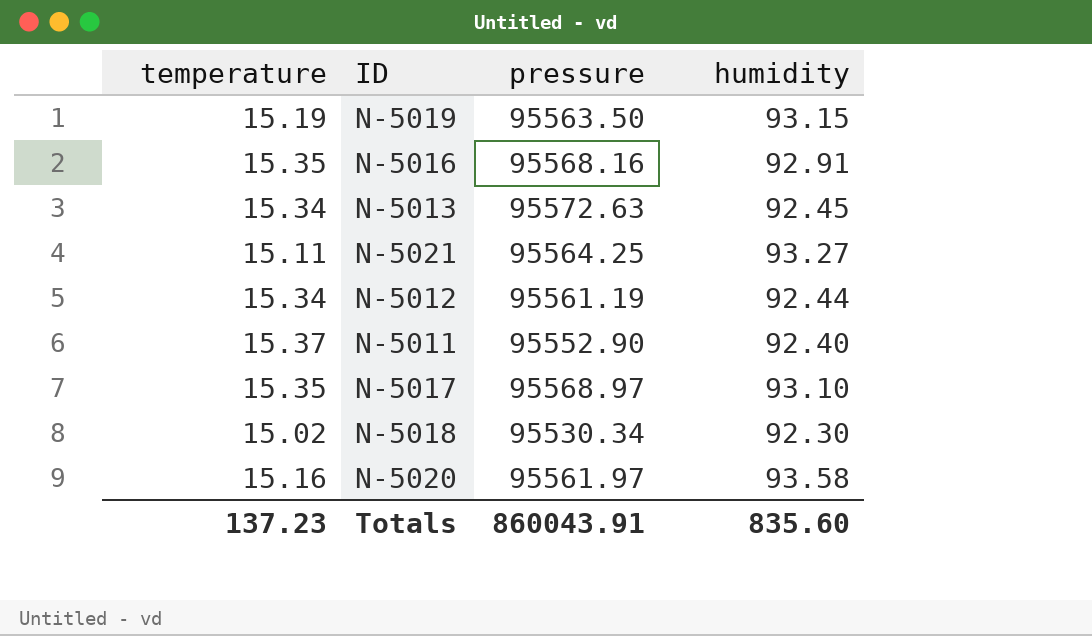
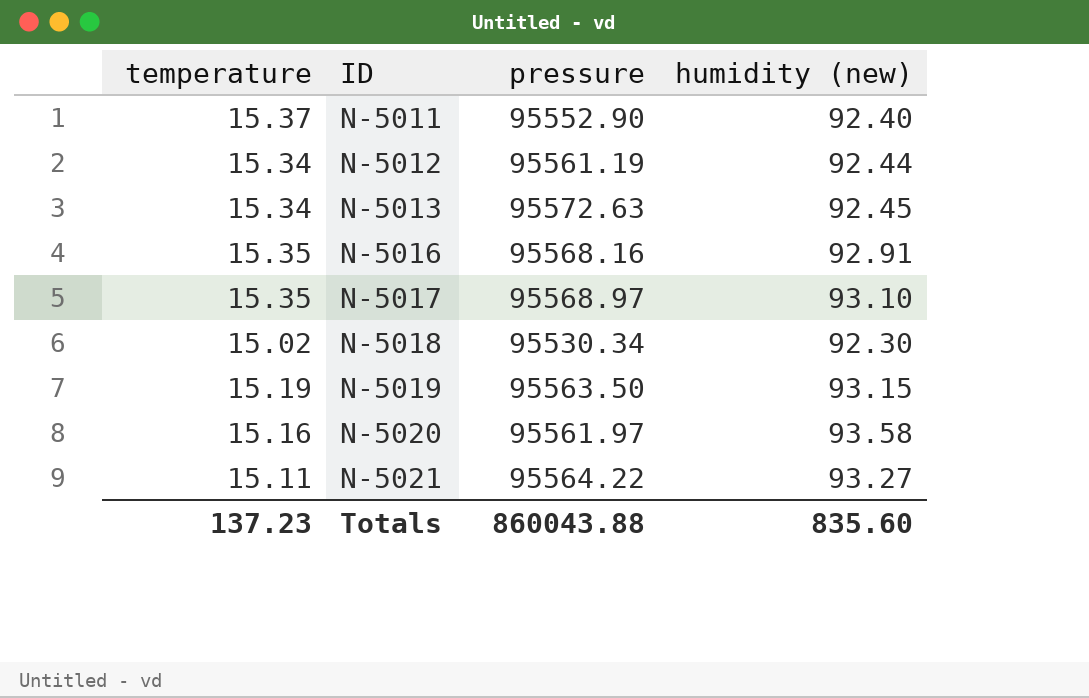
row order: none -> ID ascending
column name: humidity -> humidity (new)
N-5021 | pressure: 95564.25 -> 95564.22
Totals | pressure: 860043.91 -> 860043.88

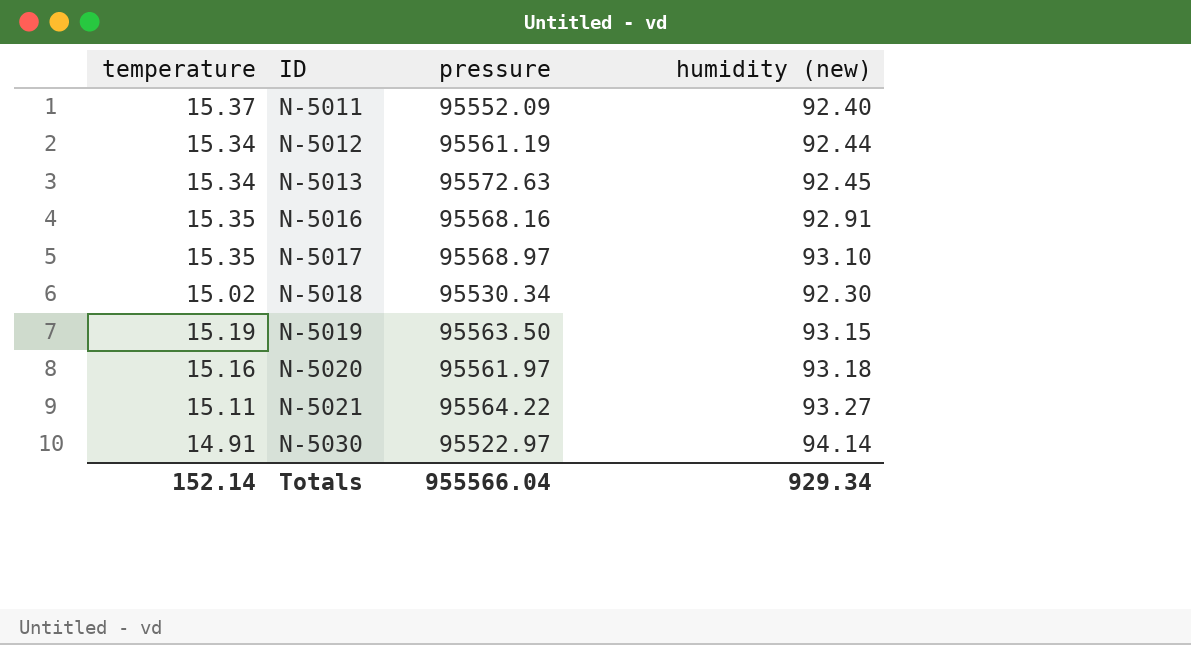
N-5011 | pressure: 95552.90 -> 95552.09
N-5020 | humidity (new): 93.58 -> 93.18
row N-5030: none -> 14.91 | 95522.97 | 94.14
Totals | temperature: 137.23 -> 152.14
Totals | pressure: 860043.88 -> 955566.04
Totals | humidity (new): 835.60 -> 929.34

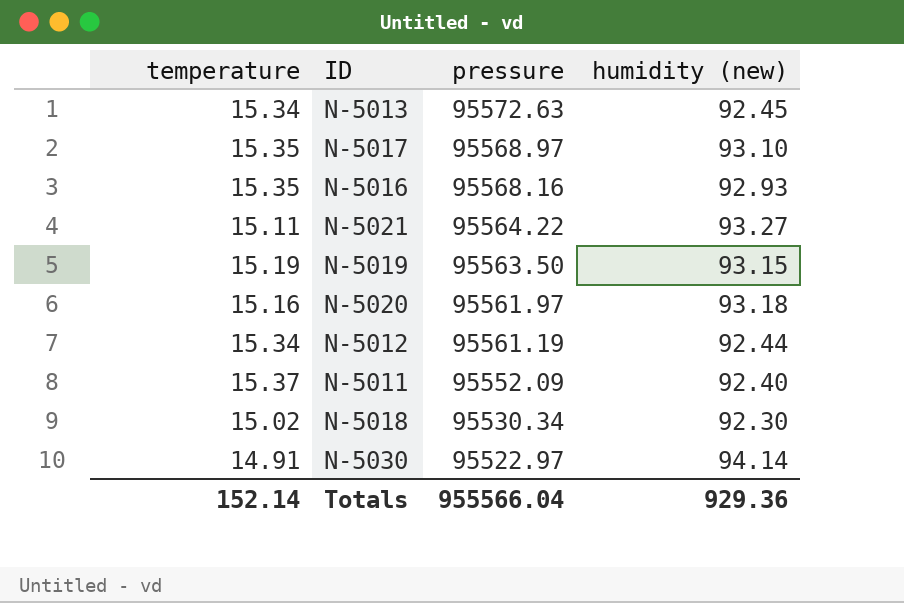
row order: ID ascending -> pressure descending
N-5016 | humidity (new): 92.91 -> 92.93
Totals | humidity (new): 929.34 -> 929.36

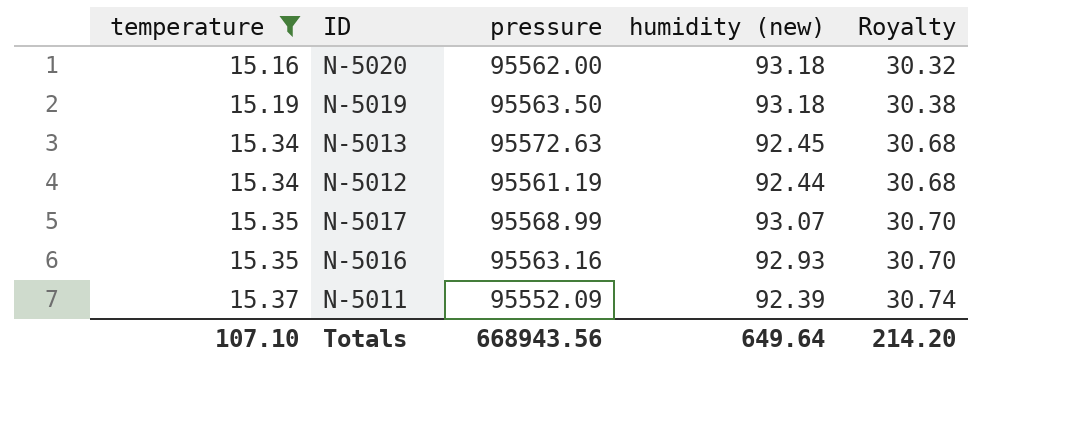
filter: none -> temperature >= 15.16
row order: pressure descending -> temperature ascending
column Royalty | formula: none -> [temperature] * 2
N-5020 | pressure: 95561.97 -> 95562.00
N-5019 | humidity (new): 93.15 -> 93.18
N-5017 | pressure: 95568.97 -> 95568.99
N-5017 | humidity (new): 93.10 -> 93.07
N-5016 | pressure: 95568.16 -> 95563.16
N-5011 | humidity (new): 92.40 -> 92.39
Totals | temperature: 152.14 -> 107.10
Totals | pressure: 955566.04 -> 668943.56
Totals | humidity (new): 929.36 -> 649.64

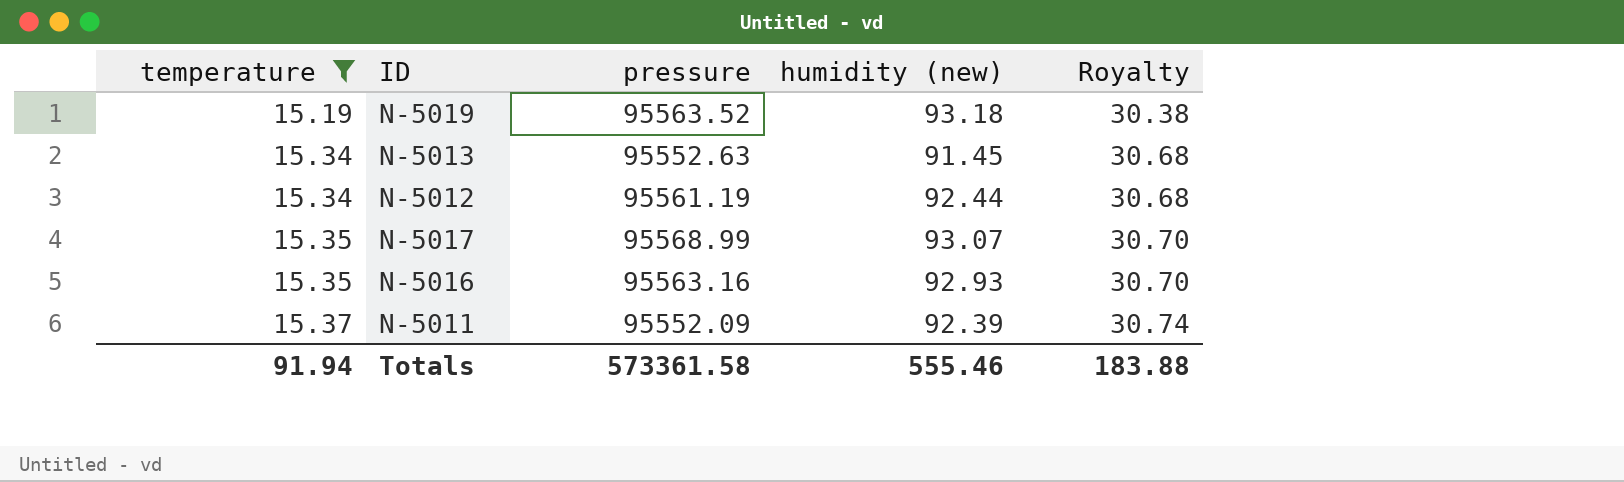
row N-5020: 15.16 | 95562.00 | 93.18 | 30.32 -> none
N-5019 | pressure: 95563.50 -> 95563.52
N-5013 | pressure: 95572.63 -> 95552.63
N-5013 | humidity (new): 92.45 -> 91.45
Totals | temperature: 107.10 -> 91.94
Totals | pressure: 668943.56 -> 573361.58
Totals | humidity (new): 649.64 -> 555.46
Totals | Royalty: 214.20 -> 183.88

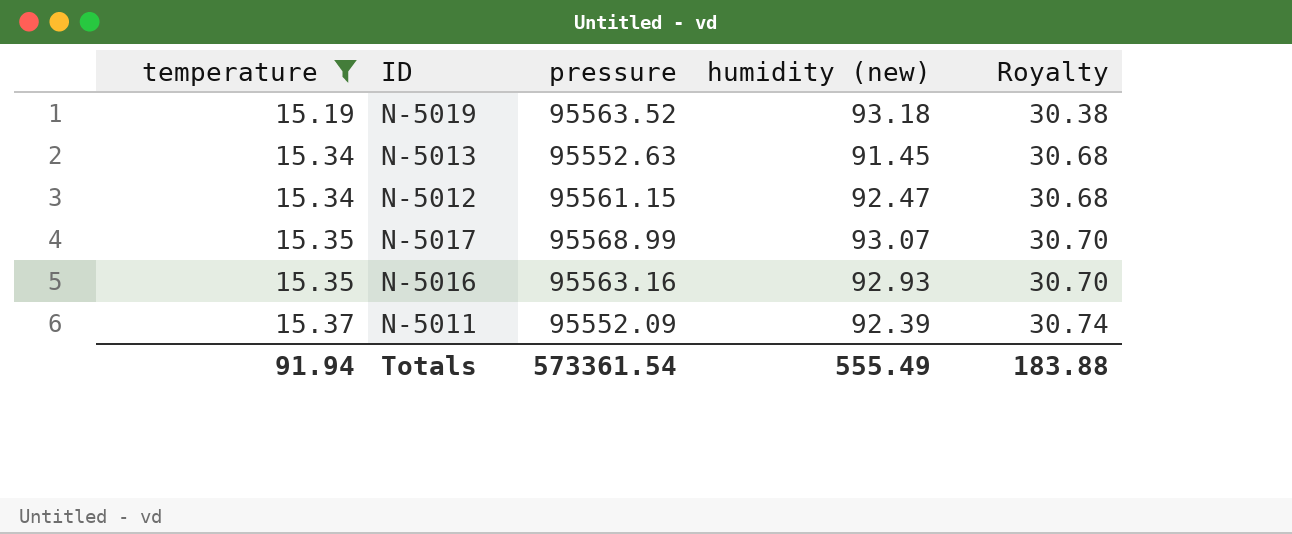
N-5012 | pressure: 95561.19 -> 95561.15
N-5012 | humidity (new): 92.44 -> 92.47
Totals | pressure: 573361.58 -> 573361.54
Totals | humidity (new): 555.46 -> 555.49

